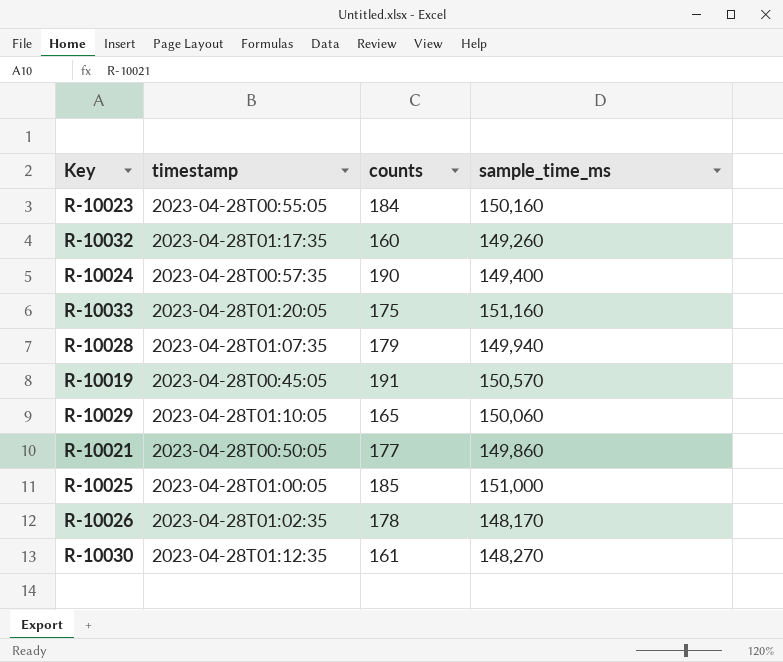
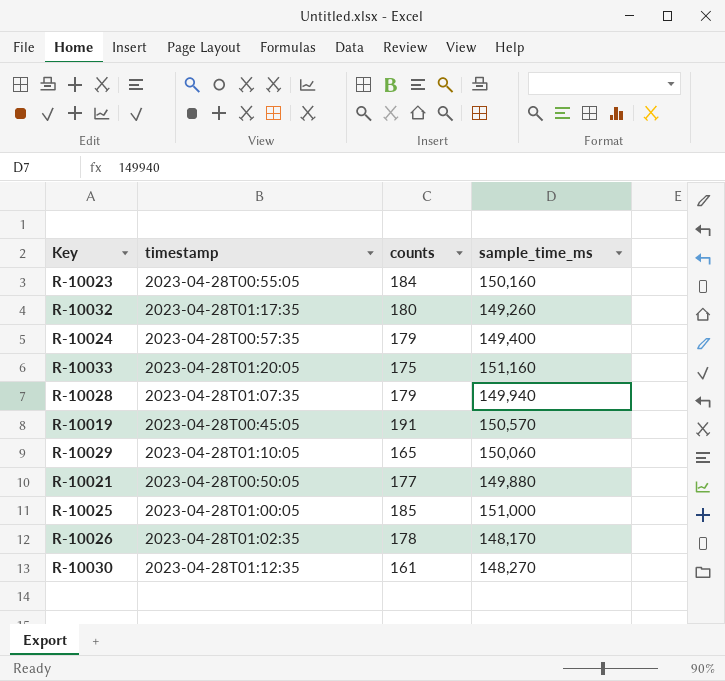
R-10032 | counts: 160 -> 180
R-10024 | counts: 190 -> 179
R-10021 | sample_time_ms: 149,860 -> 149,880

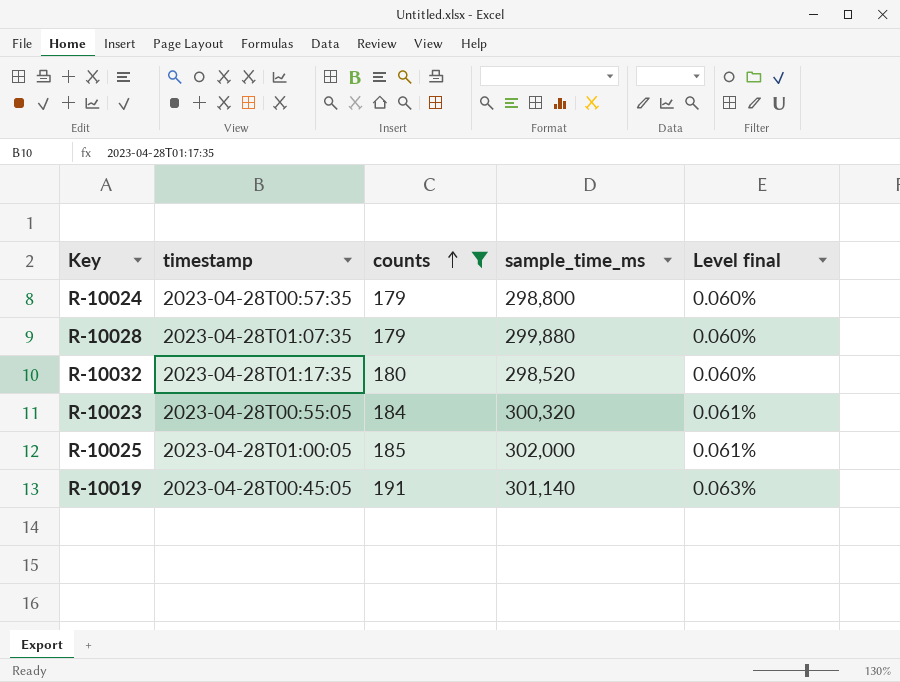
filter: none -> counts >= 179
row order: none -> counts ascending
column Level final | formula: none -> [counts] / [sample_time_ms]
R-10024 | sample_time_ms: 149,400 -> 298,800
R-10028 | sample_time_ms: 149,940 -> 299,880
R-10032 | sample_time_ms: 149,260 -> 298,520
R-10023 | sample_time_ms: 150,160 -> 300,320
R-10025 | sample_time_ms: 151,000 -> 302,000
R-10019 | sample_time_ms: 150,570 -> 301,140

